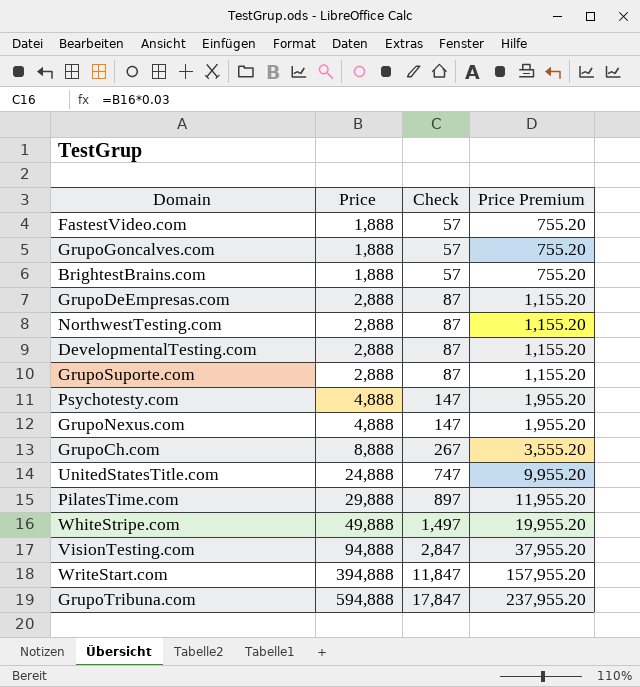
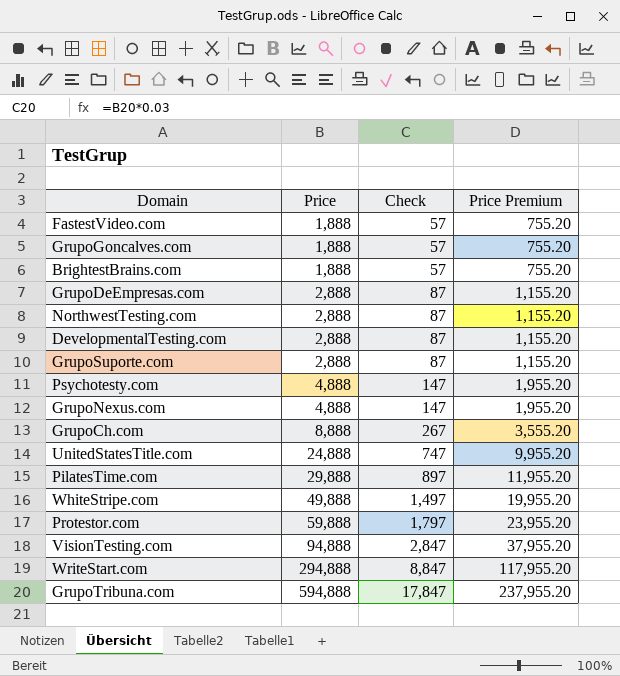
row Protestor.com: none -> 59,888 | 1,797 | 23,955.20
WriteStart.com | Price: 394,888 -> 294,888
WriteStart.com | Check: 11,847 -> 8,847
WriteStart.com | Price Premium: 157,955.20 -> 117,955.20

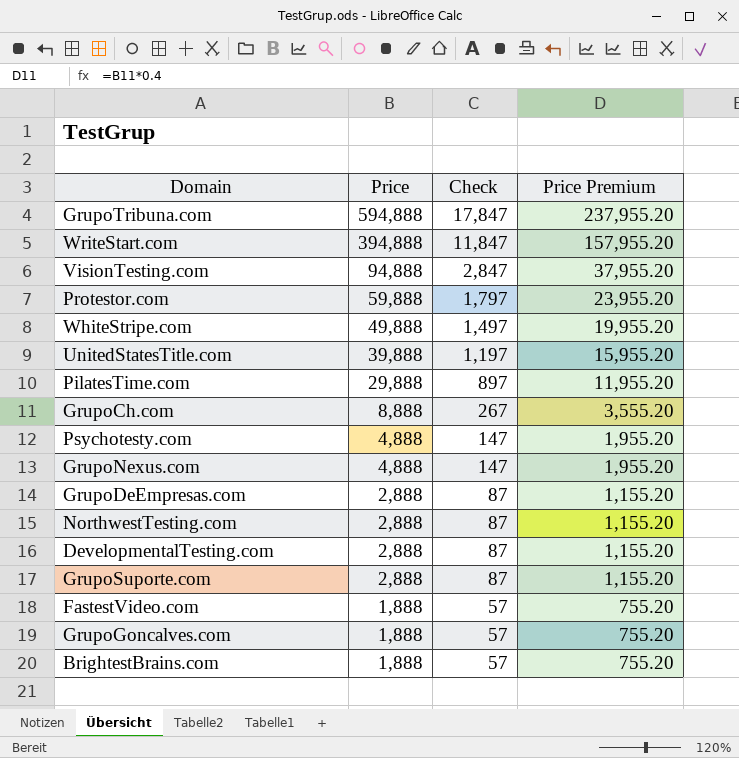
row order: Price ascending -> Price descending
WriteStart.com | Price: 294,888 -> 394,888
WriteStart.com | Check: 8,847 -> 11,847
WriteStart.com | Price Premium: 117,955.20 -> 157,955.20
UnitedStatesTitle.com | Price: 24,888 -> 39,888
UnitedStatesTitle.com | Check: 747 -> 1,197
UnitedStatesTitle.com | Price Premium: 9,955.20 -> 15,955.20

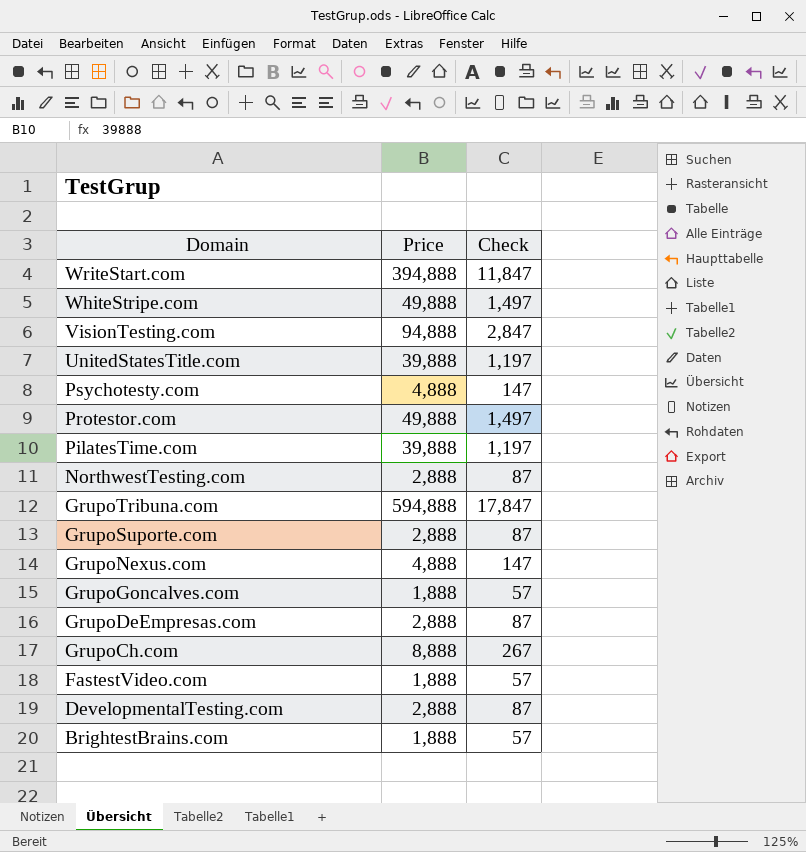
row order: Price descending -> Domain descending
column Price Premium | formula: [Price] * 0.4 -> none
Protestor.com | Price: 59,888 -> 49,888
Protestor.com | Check: 1,797 -> 1,497
PilatesTime.com | Price: 29,888 -> 39,888
PilatesTime.com | Check: 897 -> 1,197

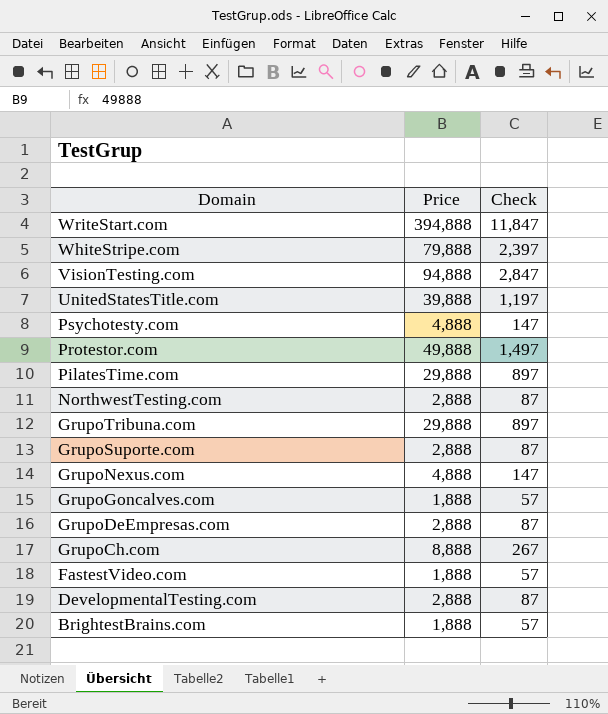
WhiteStripe.com | Price: 49,888 -> 79,888
WhiteStripe.com | Check: 1,497 -> 2,397
PilatesTime.com | Price: 39,888 -> 29,888
PilatesTime.com | Check: 1,197 -> 897
GrupoTribuna.com | Price: 594,888 -> 29,888
GrupoTribuna.com | Check: 17,847 -> 897

